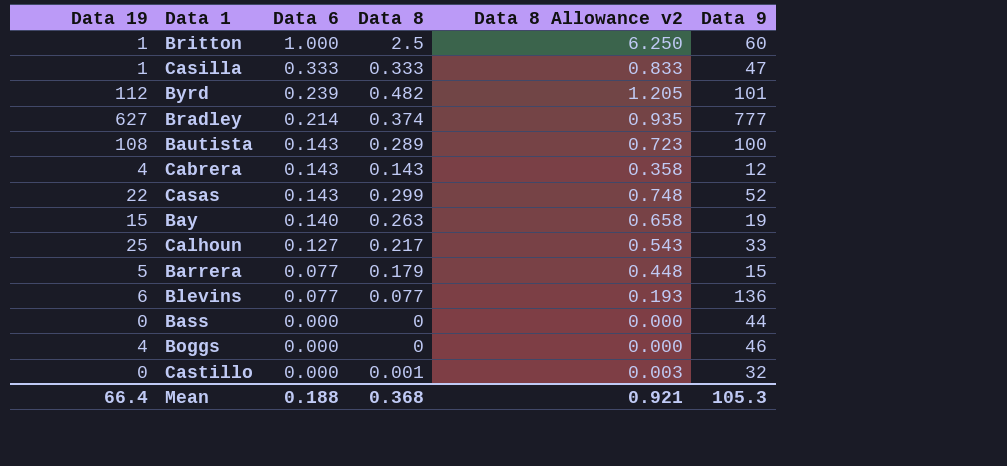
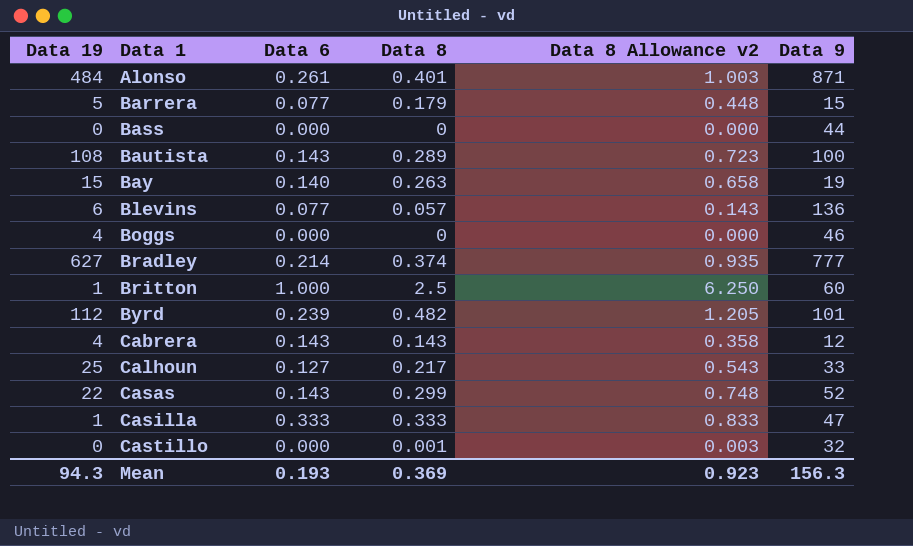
row order: Data 6 descending -> Data 1 ascending
row Alonso: none -> 484 | 0.261 | 0.401 | 1.003 | 871
Blevins | Data 8: 0.077 -> 0.057
Blevins | Data 8 Allowance v2: 0.193 -> 0.143
Mean | Data 19: 66.4 -> 94.3
Mean | Data 6: 0.188 -> 0.193
Mean | Data 8: 0.368 -> 0.369
Mean | Data 8 Allowance v2: 0.921 -> 0.923
Mean | Data 9: 105.3 -> 156.3

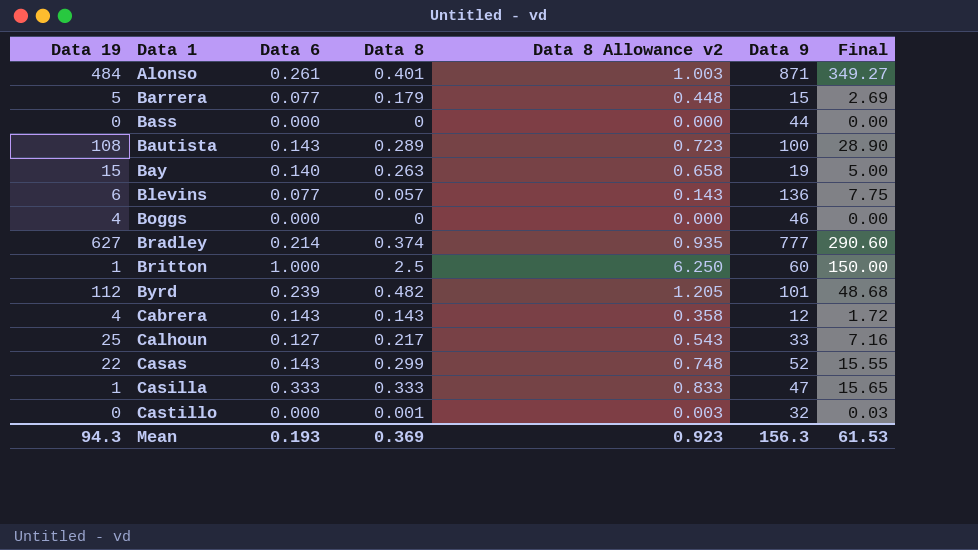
column Final | formula: none -> [Data 8] * [Data 9]

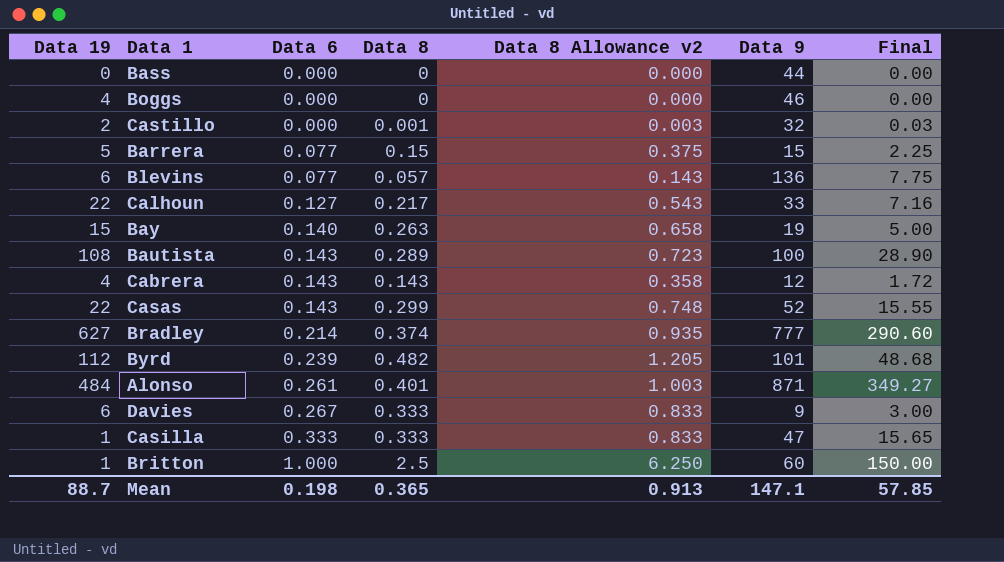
row order: Data 1 ascending -> Data 6 ascending
Castillo | Data 19: 0 -> 2
Barrera | Data 8: 0.179 -> 0.15
Barrera | Data 8 Allowance v2: 0.448 -> 0.375
Barrera | Final: 2.69 -> 2.25
Calhoun | Data 19: 25 -> 22
row Davies: none -> 6 | 0.267 | 0.333 | 0.833 | 9 | 3.00
Mean | Data 19: 94.3 -> 88.7
Mean | Data 6: 0.193 -> 0.198
Mean | Data 8: 0.369 -> 0.365
Mean | Data 8 Allowance v2: 0.923 -> 0.913
Mean | Data 9: 156.3 -> 147.1
Mean | Final: 61.53 -> 57.85

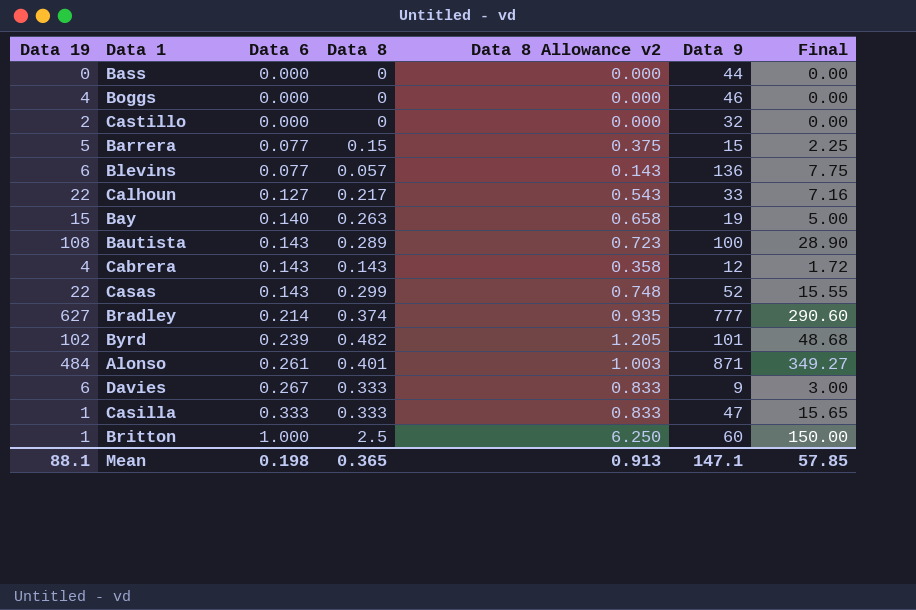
Castillo | Data 8: 0.001 -> 0
Castillo | Data 8 Allowance v2: 0.003 -> 0.000
Castillo | Final: 0.03 -> 0.00
Byrd | Data 19: 112 -> 102
Mean | Data 19: 88.7 -> 88.1

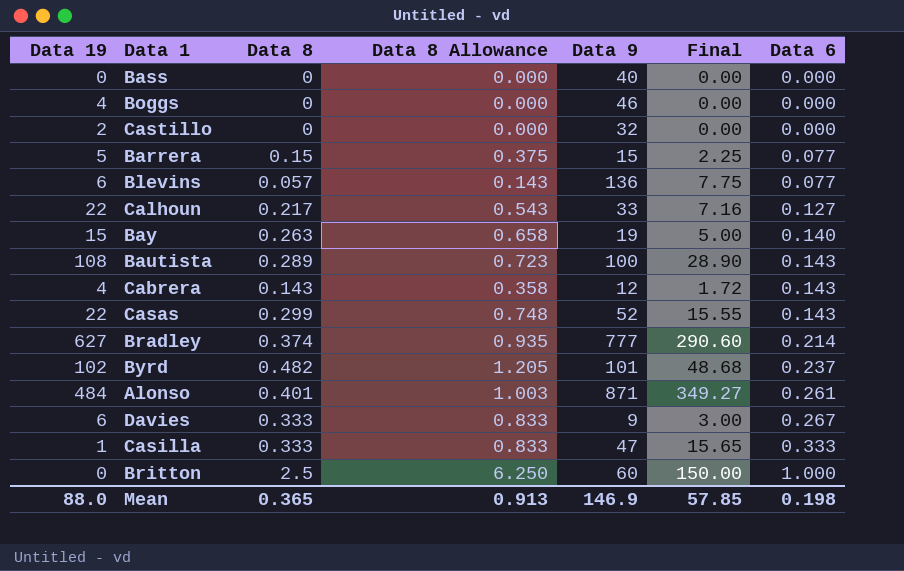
column name: Data 8 Allowance v2 -> Data 8 Allowance
column Data 6 | position: 3 -> 7
Bass | Data 9: 44 -> 40
Byrd | Data 6: 0.239 -> 0.237
Britton | Data 19: 1 -> 0
Mean | Data 19: 88.1 -> 88.0
Mean | Data 9: 147.1 -> 146.9

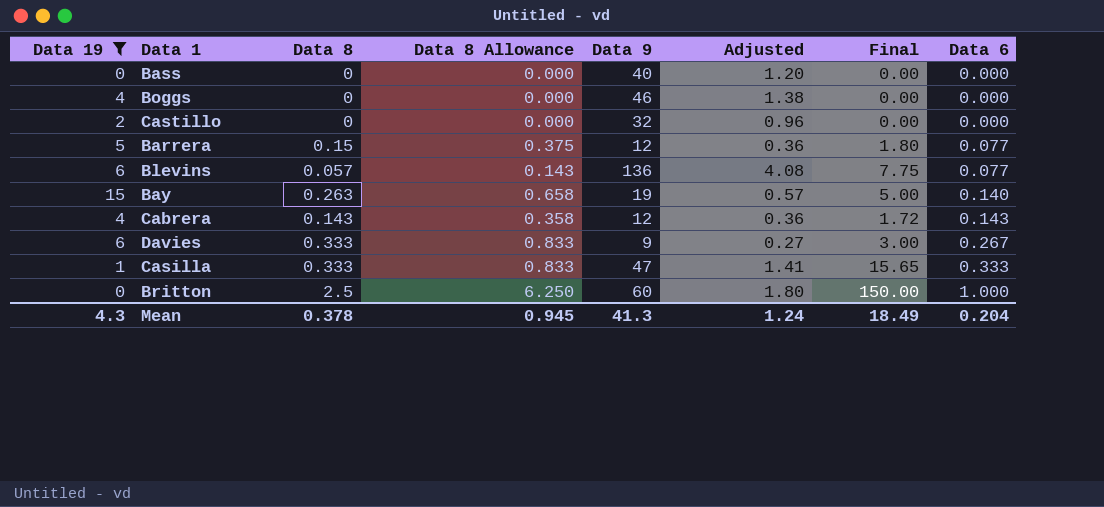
filter: none -> Data 19 <= 15
column Adjusted | formula: none -> [Data 9] * 0.03
Barrera | Data 9: 15 -> 12
Barrera | Final: 2.25 -> 1.80
Mean | Data 19: 88.0 -> 4.3
Mean | Data 8: 0.365 -> 0.378
Mean | Data 8 Allowance: 0.913 -> 0.945
Mean | Data 9: 146.9 -> 41.3
Mean | Final: 57.85 -> 18.49
Mean | Data 6: 0.198 -> 0.204

